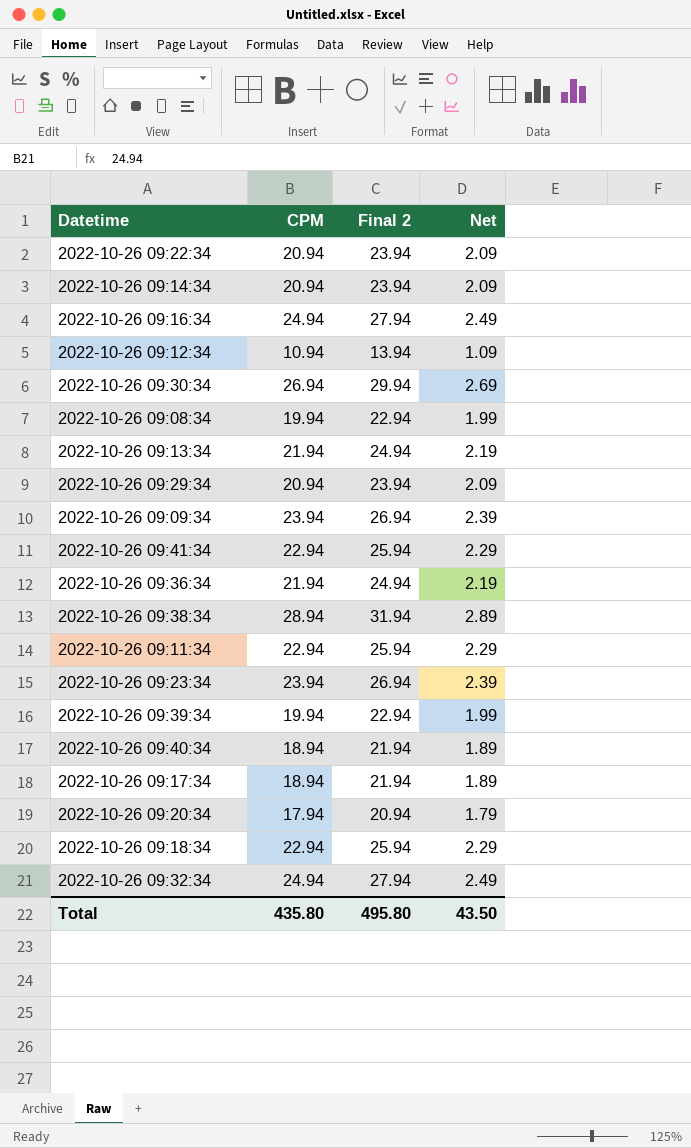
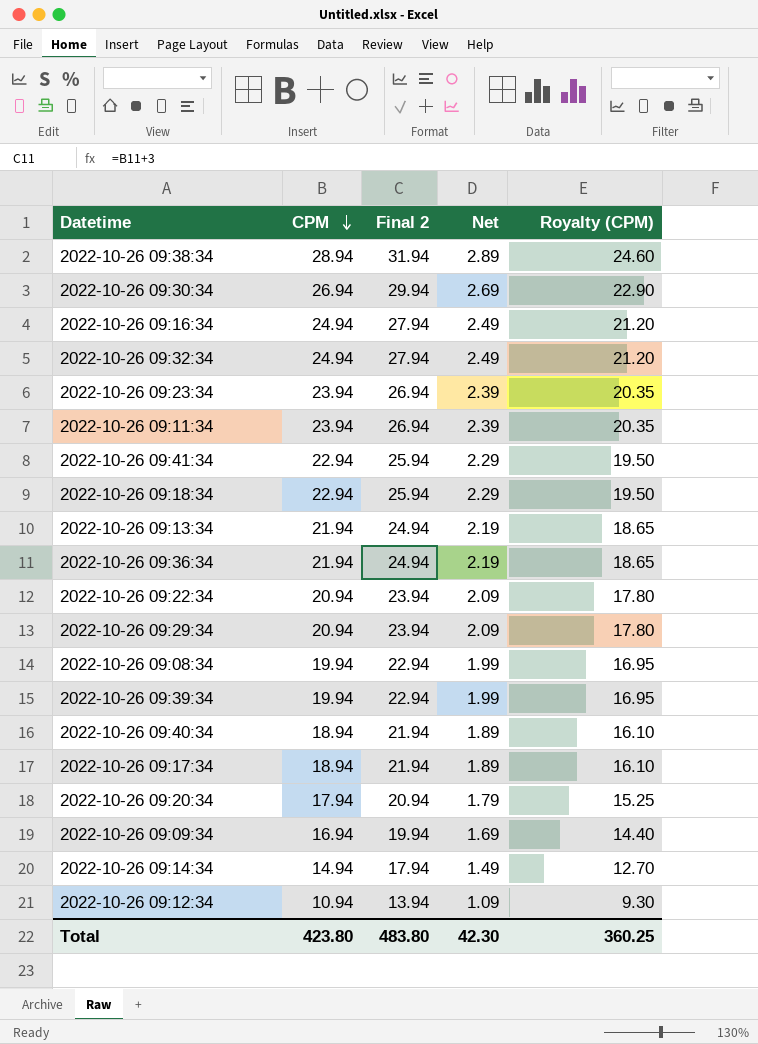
row order: none -> CPM descending
column Royalty (CPM) | formula: none -> [CPM] * 0.85
2022-10-26 09:11:34 | CPM: 22.94 -> 23.94
2022-10-26 09:11:34 | Final 2: 25.94 -> 26.94
2022-10-26 09:11:34 | Net: 2.29 -> 2.39
2022-10-26 09:09:34 | CPM: 23.94 -> 16.94
2022-10-26 09:09:34 | Final 2: 26.94 -> 19.94
2022-10-26 09:09:34 | Net: 2.39 -> 1.69
2022-10-26 09:14:34 | CPM: 20.94 -> 14.94
2022-10-26 09:14:34 | Final 2: 23.94 -> 17.94
2022-10-26 09:14:34 | Net: 2.09 -> 1.49
Total | CPM: 435.80 -> 423.80
Total | Final 2: 495.80 -> 483.80
Total | Net: 43.50 -> 42.30

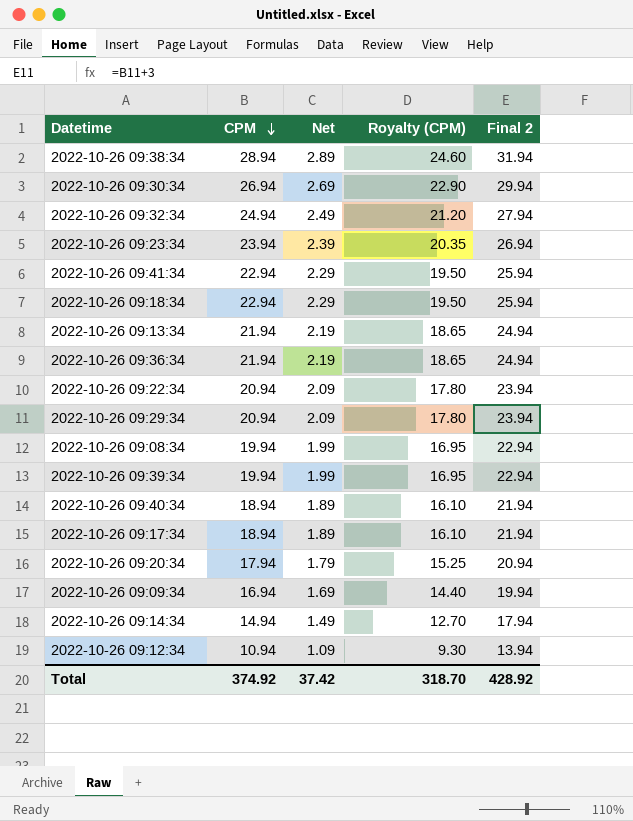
column Final 2 | position: 3 -> 5
row 2022-10-26 09:16:34: 24.94 | 27.94 | 2.49 | 21.20 -> none
row 2022-10-26 09:11:34: 23.94 | 26.94 | 2.39 | 20.35 -> none
Total | CPM: 423.80 -> 374.92
Total | Net: 42.30 -> 37.42
Total | Royalty (CPM): 360.25 -> 318.70
Total | Final 2: 483.80 -> 428.92

